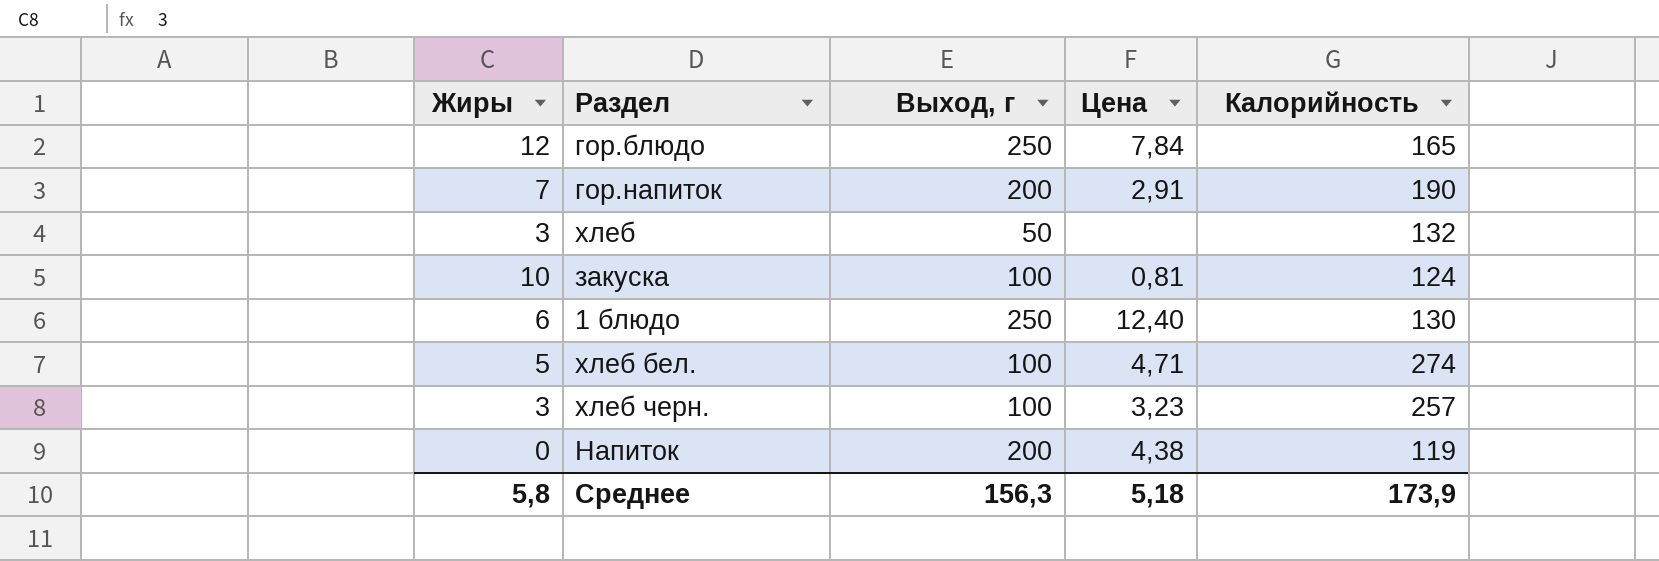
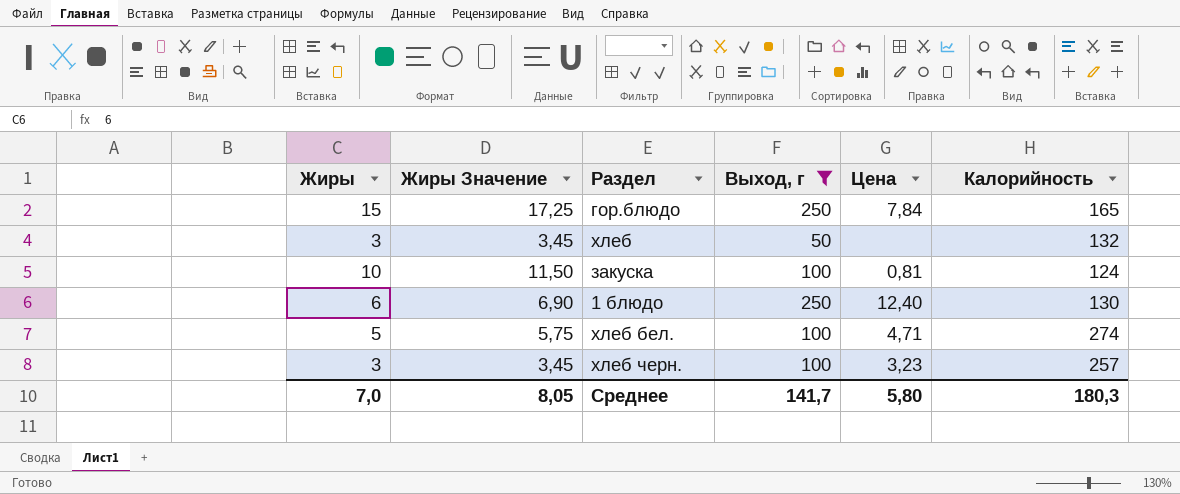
filter: none -> Выход, г != 200
column Жиры Значение | formula: none -> [Жиры] * 1,15
гор.блюдо | Жиры: 12 -> 15
Среднее | Жиры: 5,8 -> 7,0
Среднее | Выход, г: 156,3 -> 141,7
Среднее | Цена: 5,18 -> 5,80
Среднее | Калорийность: 173,9 -> 180,3

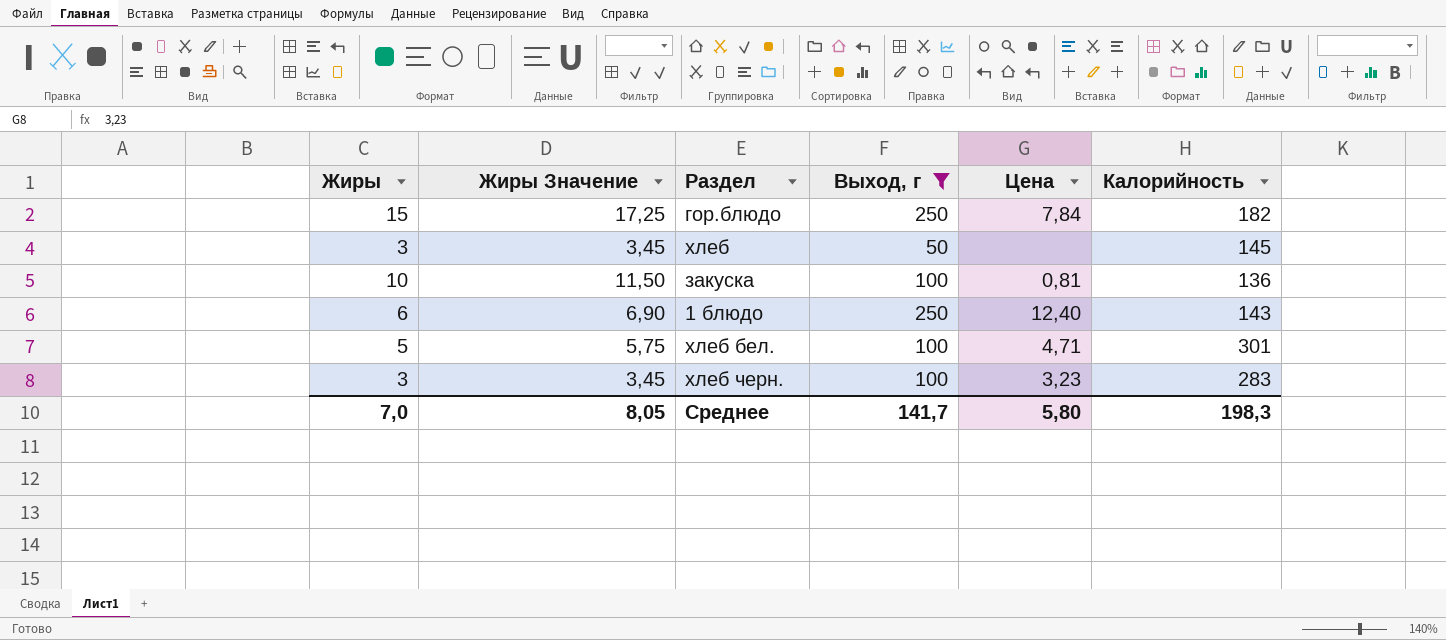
гор.блюдо | Калорийность: 165 -> 182
хлеб | Калорийность: 132 -> 145
закуска | Калорийность: 124 -> 136
1 блюдо | Калорийность: 130 -> 143
хлеб бел. | Калорийность: 274 -> 301
хлеб черн. | Калорийность: 257 -> 283
Среднее | Калорийность: 180,3 -> 198,3

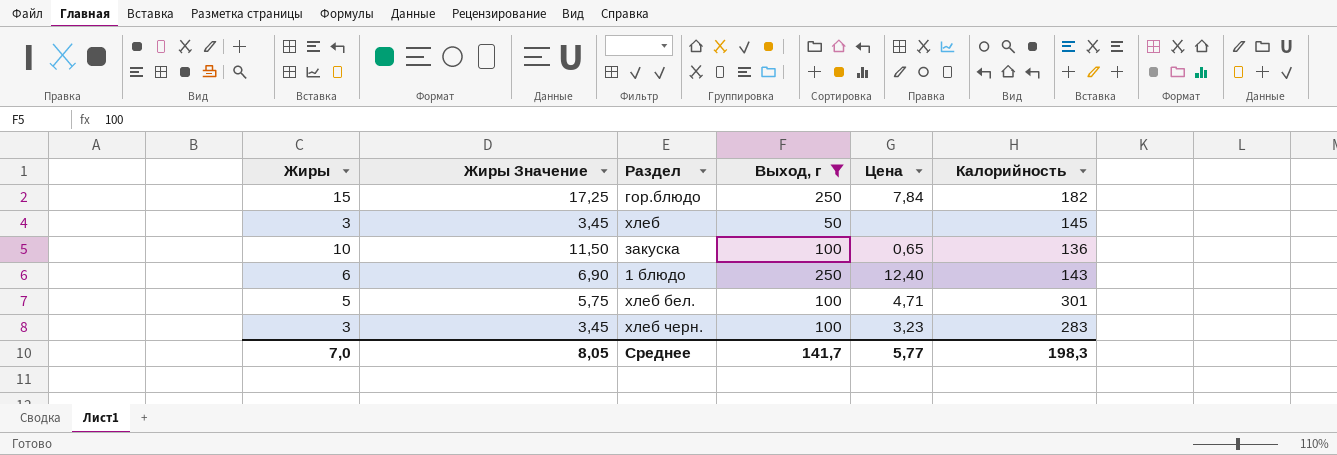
закуска | Цена: 0,81 -> 0,65
Среднее | Цена: 5,80 -> 5,77

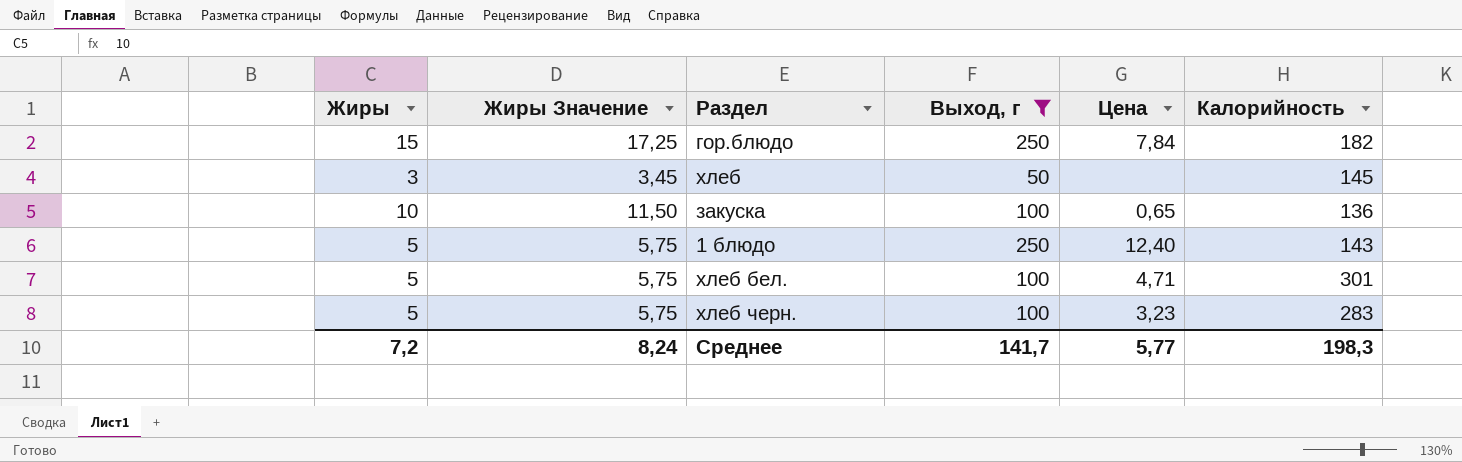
1 блюдо | Жиры: 6 -> 5
1 блюдо | Жиры Значение: 6,90 -> 5,75
хлеб черн. | Жиры: 3 -> 5
хлеб черн. | Жиры Значение: 3,45 -> 5,75
Среднее | Жиры: 7,0 -> 7,2
Среднее | Жиры Значение: 8,05 -> 8,24

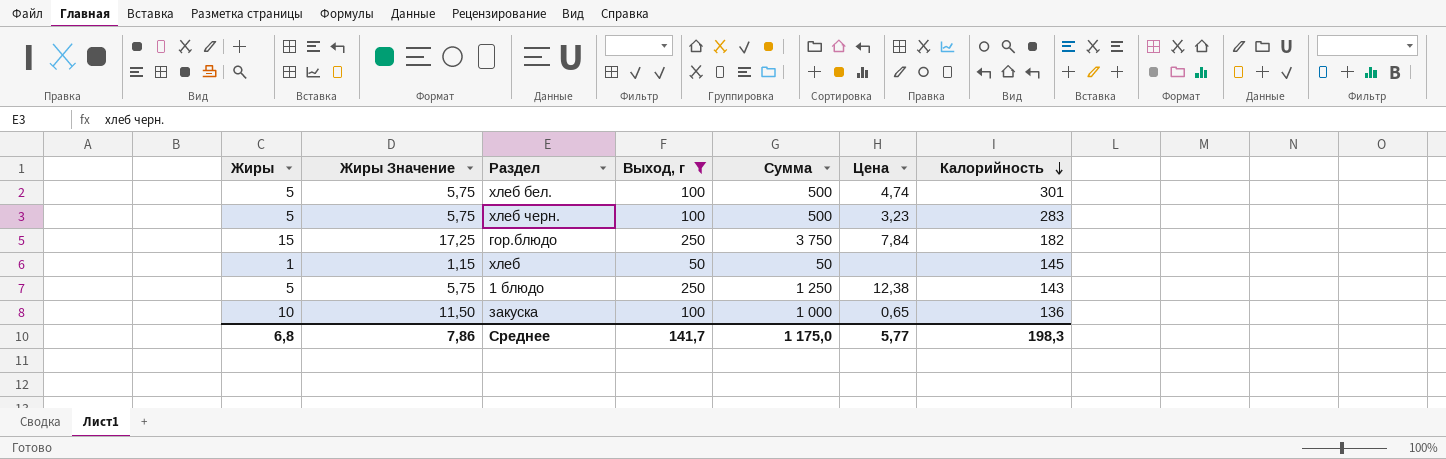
row order: none -> Калорийность descending
column Сумма | formula: none -> [Жиры] * [Выход, г]
хлеб бел. | Цена: 4,71 -> 4,74
хлеб | Жиры: 3 -> 1
хлеб | Жиры Значение: 3,45 -> 1,15
1 блюдо | Цена: 12,40 -> 12,38
Среднее | Жиры: 7,2 -> 6,8
Среднее | Жиры Значение: 8,24 -> 7,86

